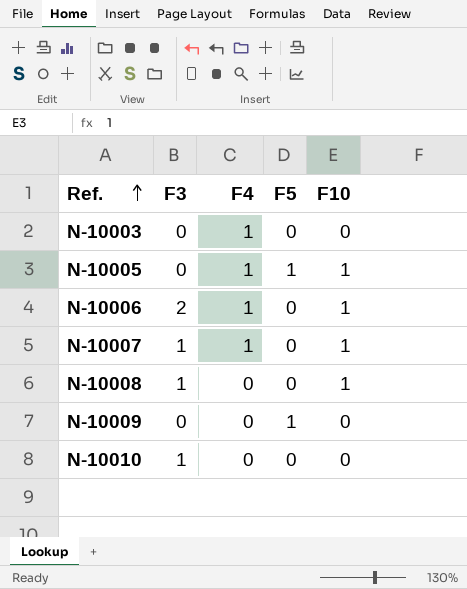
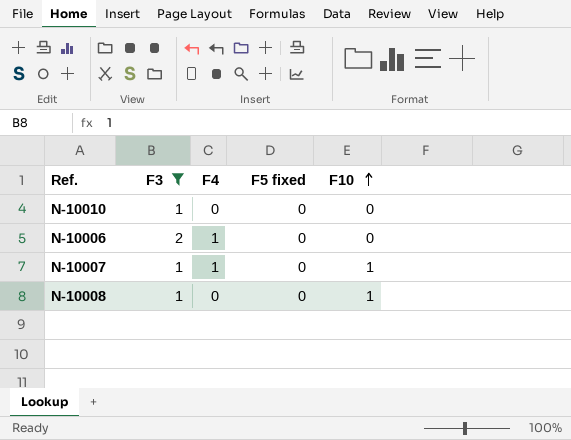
filter: none -> F3 != 0
row order: Ref. ascending -> F10 ascending
column name: F5 -> F5 fixed
N-10006 | F10: 1 -> 0

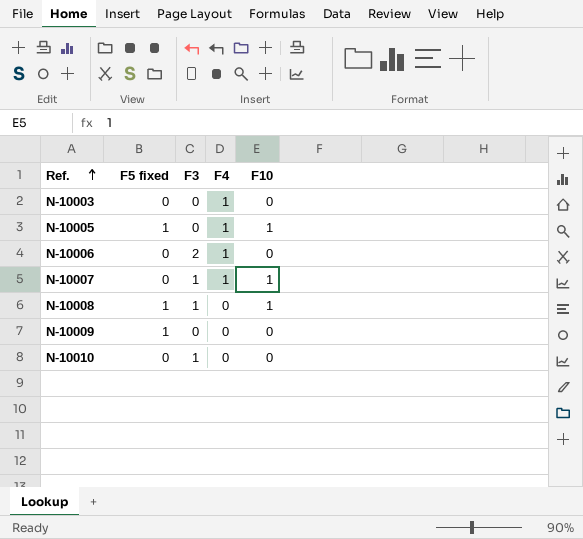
filter: F3 != 0 -> none
row order: F10 ascending -> Ref. ascending
column F5 fixed | position: 4 -> 2
N-10008 | F5 fixed: 0 -> 1

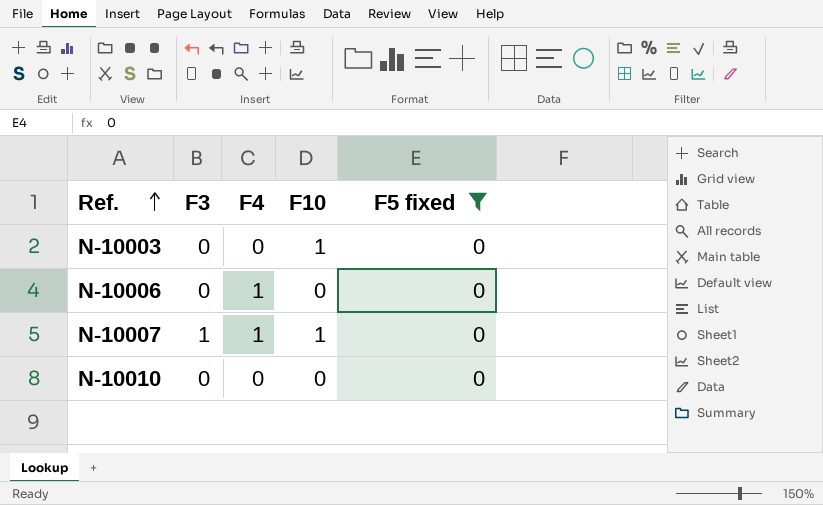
filter: none -> F5 fixed = 0
column F5 fixed | position: 2 -> 5
N-10003 | F4: 1 -> 0
N-10003 | F10: 0 -> 1
N-10006 | F3: 2 -> 0
N-10010 | F3: 1 -> 0

